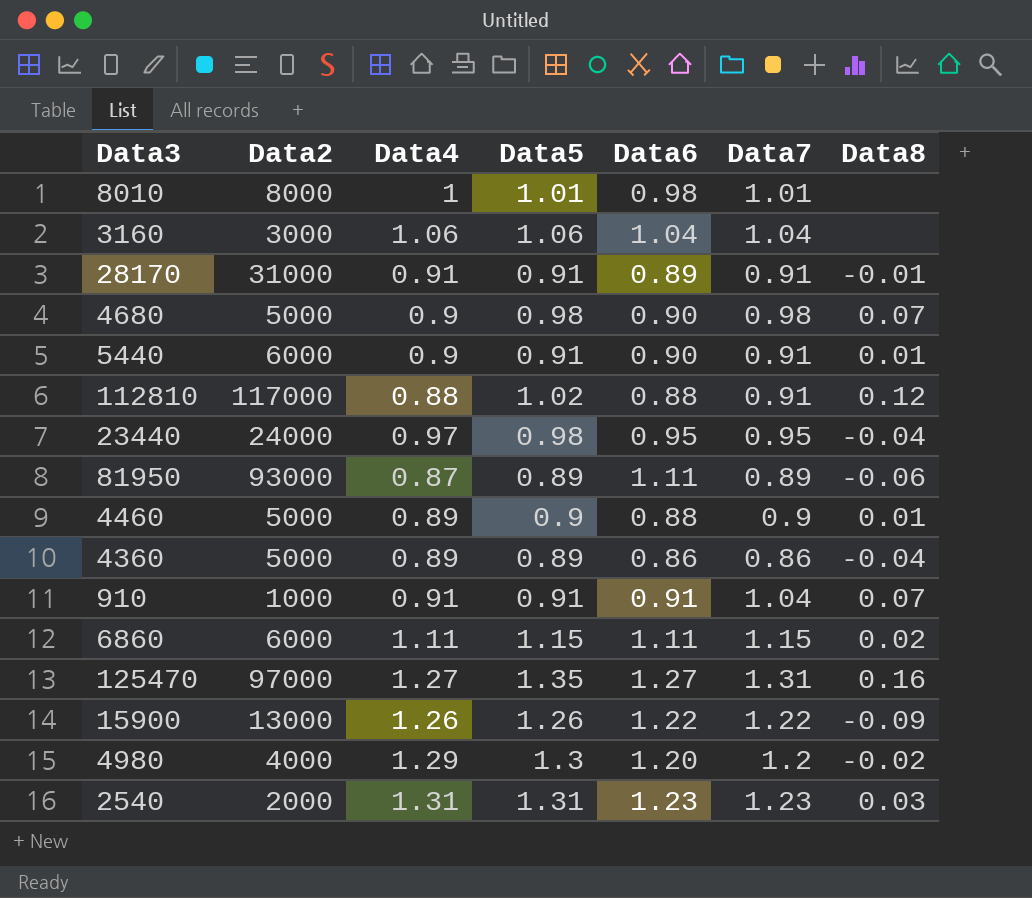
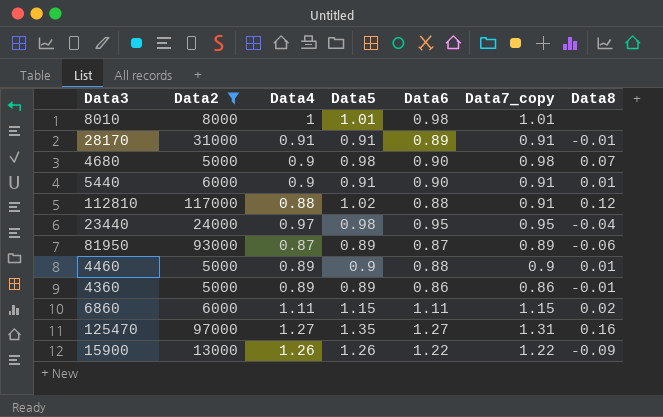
filter: none -> Data2 >= 5000
column name: Data7 -> Data7_copy
81950 | Data6: 1.11 -> 0.87
4360 | Data8: -0.04 -> -0.01

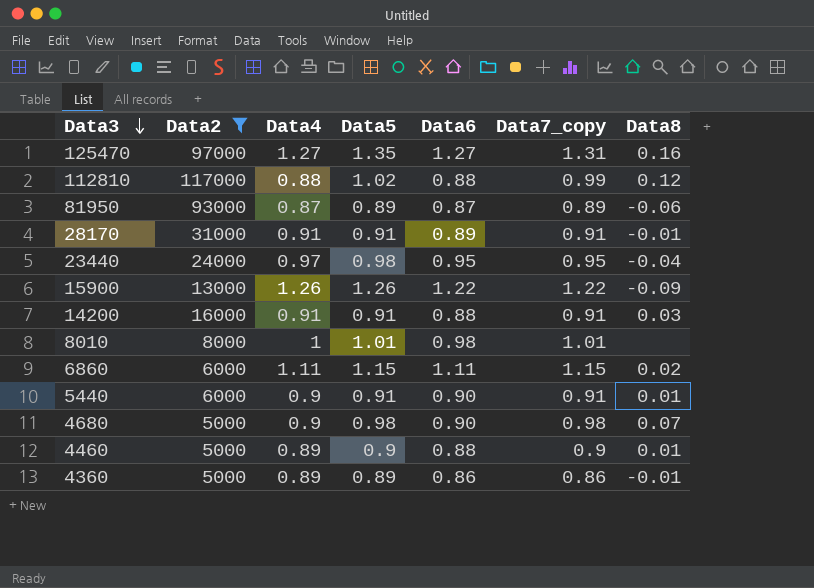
row order: none -> Data3 descending
112810 | Data7_copy: 0.91 -> 0.99
row 14200: none -> 16000 | 0.91 | 0.91 | 0.88 | 0.91 | 0.03

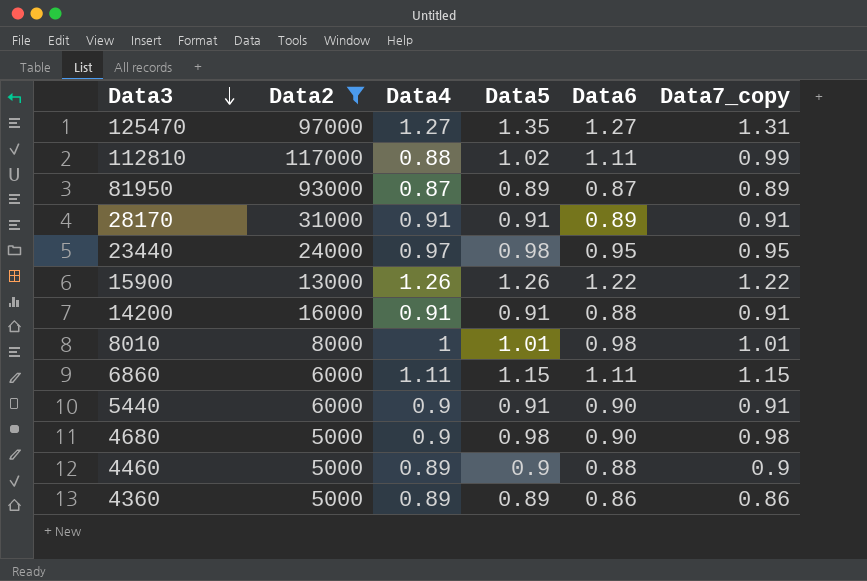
column Data8 | position: 7 -> none
112810 | Data6: 0.88 -> 1.11

